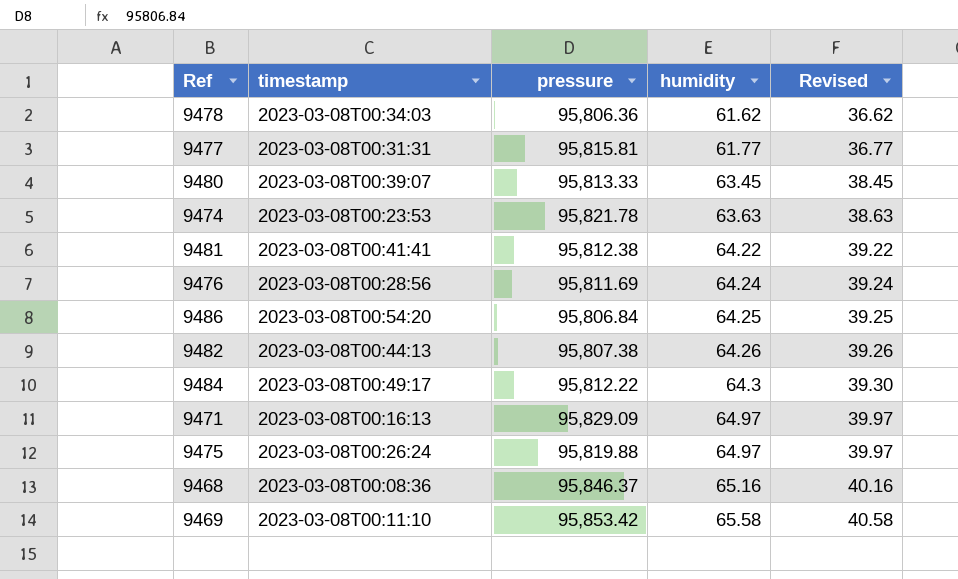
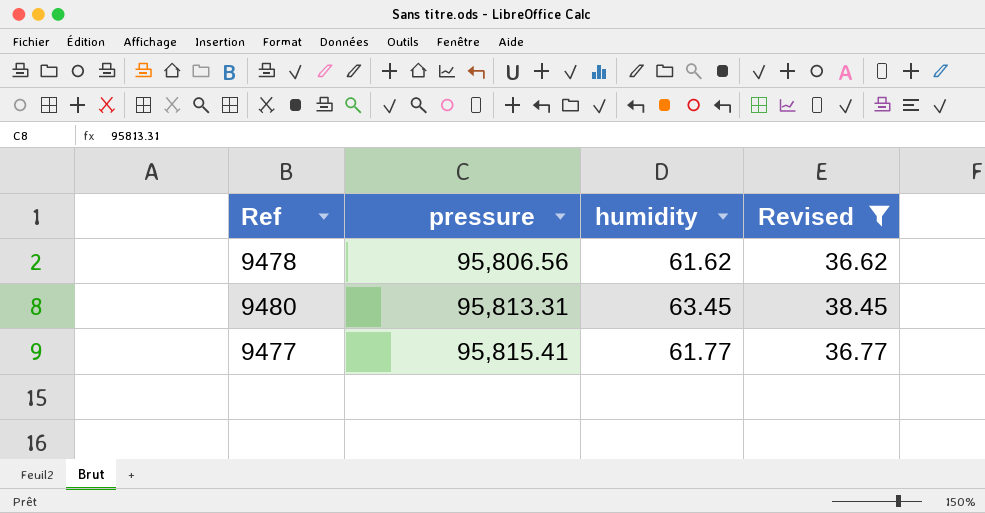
filter: none -> Revised <= 38.45
row order: humidity ascending -> pressure ascending
column timestamp | position: 2 -> none
9478 | pressure: 95,806.36 -> 95,806.56
9480 | pressure: 95,813.33 -> 95,813.31
9477 | pressure: 95,815.81 -> 95,815.41

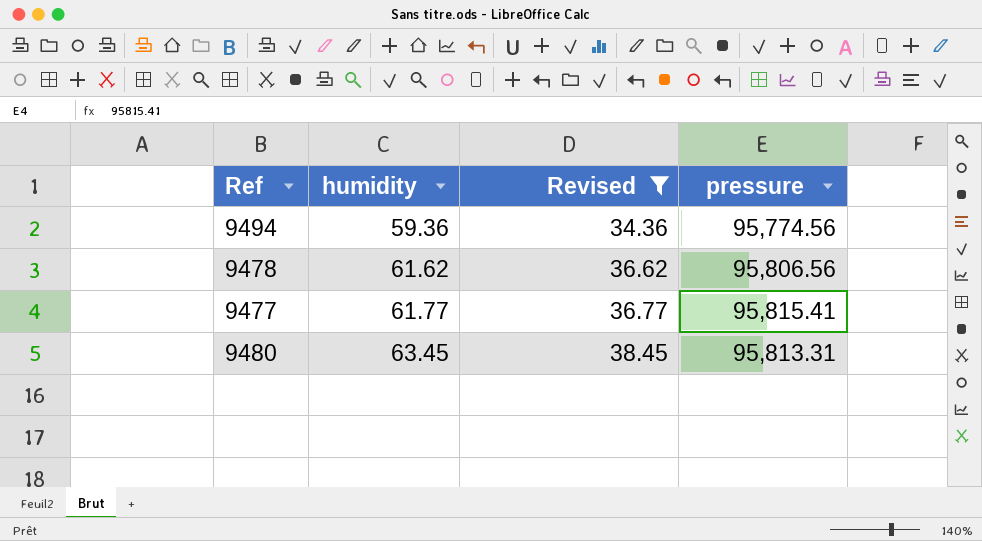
row order: pressure ascending -> humidity ascending
column pressure | position: 2 -> 4
row 9494: none -> 59.36 | 34.36 | 95,774.56

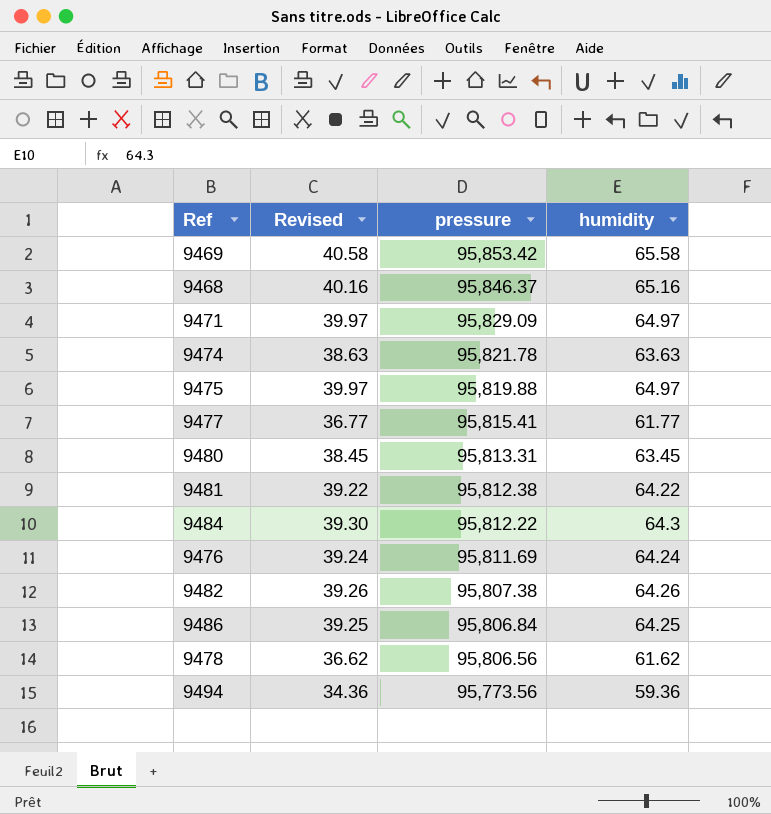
filter: Revised <= 38.45 -> none
row order: humidity ascending -> pressure descending
column humidity | position: 2 -> 4
9494 | pressure: 95,774.56 -> 95,773.56

